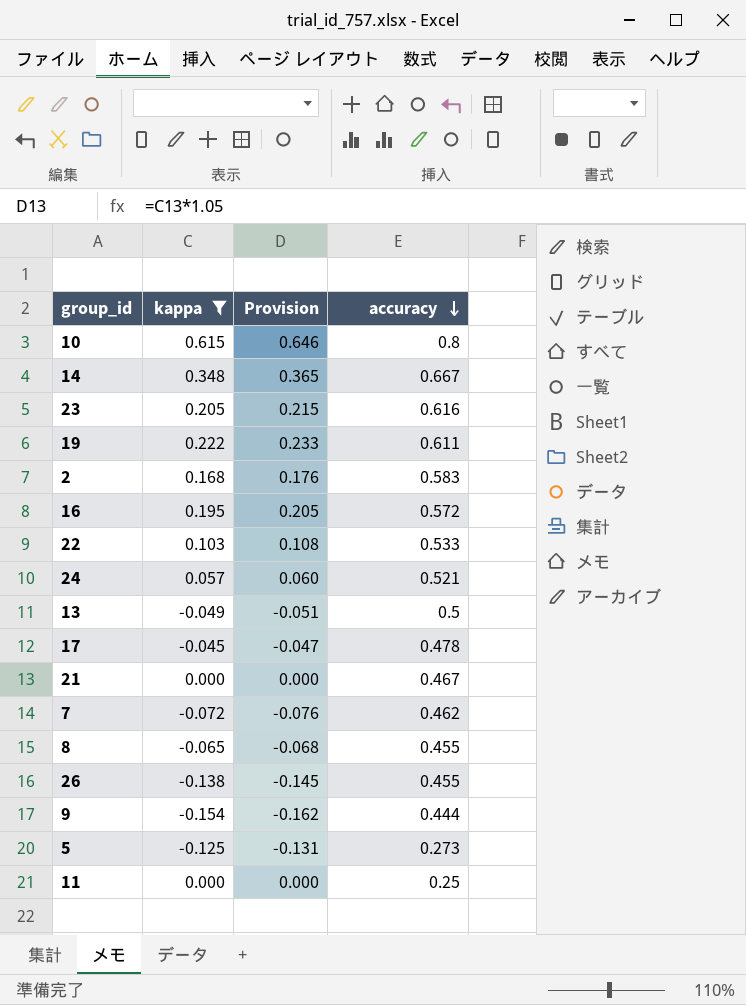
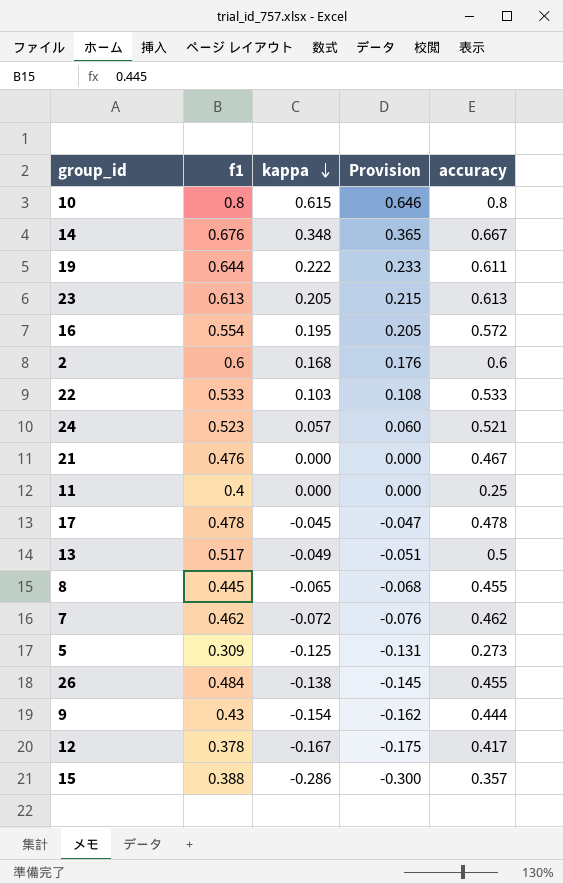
filter: kappa >= -0.154 -> none
row order: accuracy descending -> kappa descending
column f1 | position: none -> 2
23 | accuracy: 0.616 -> 0.613
2 | accuracy: 0.583 -> 0.6

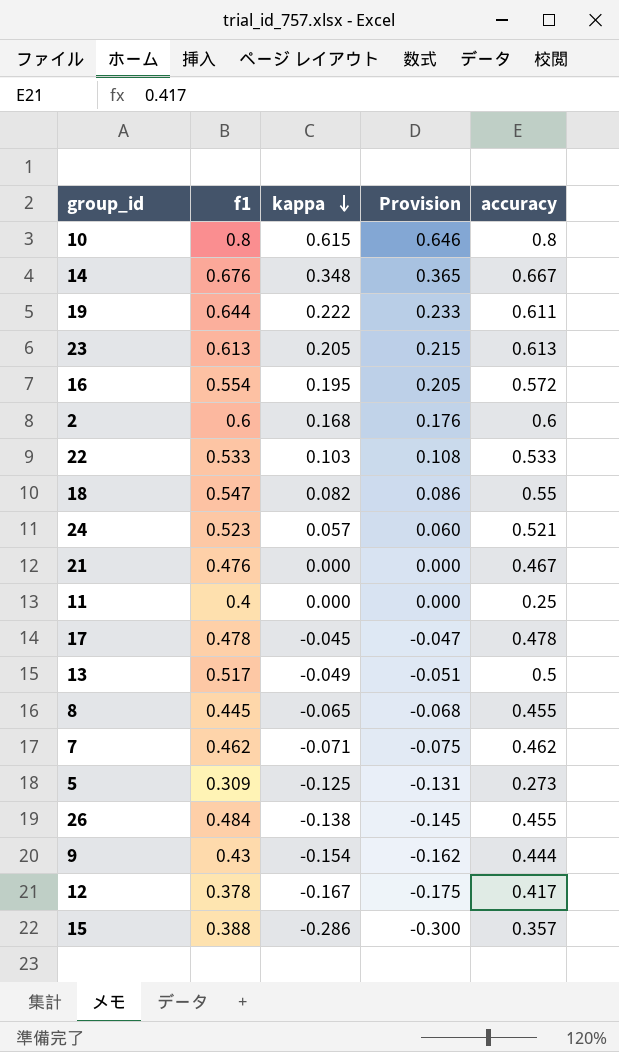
row 18: none -> 0.547 | 0.082 | 0.086 | 0.55
7 | kappa: -0.072 -> -0.071
7 | Provision: -0.076 -> -0.075

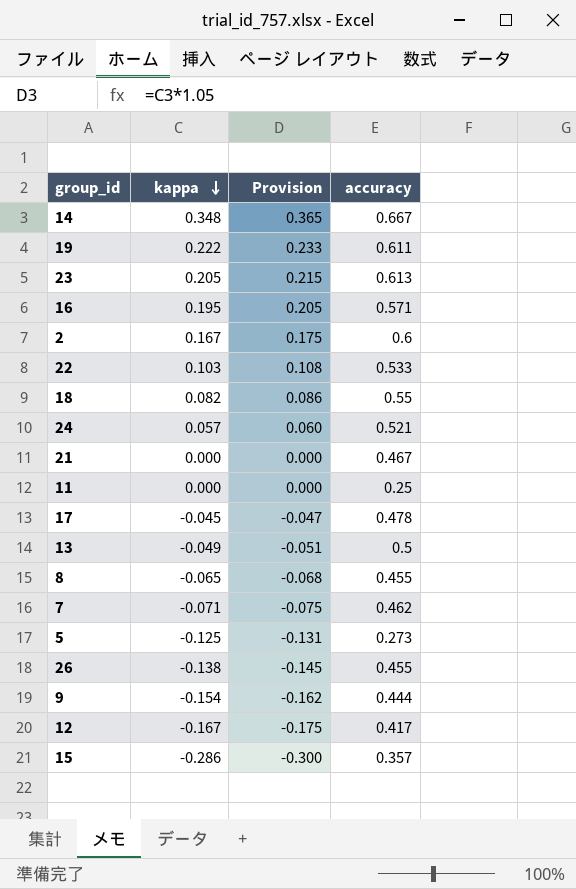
column f1 | position: 2 -> none
row 10: 0.8 | 0.615 | 0.646 | 0.8 -> none
16 | accuracy: 0.572 -> 0.571
2 | kappa: 0.168 -> 0.167
2 | Provision: 0.176 -> 0.175

